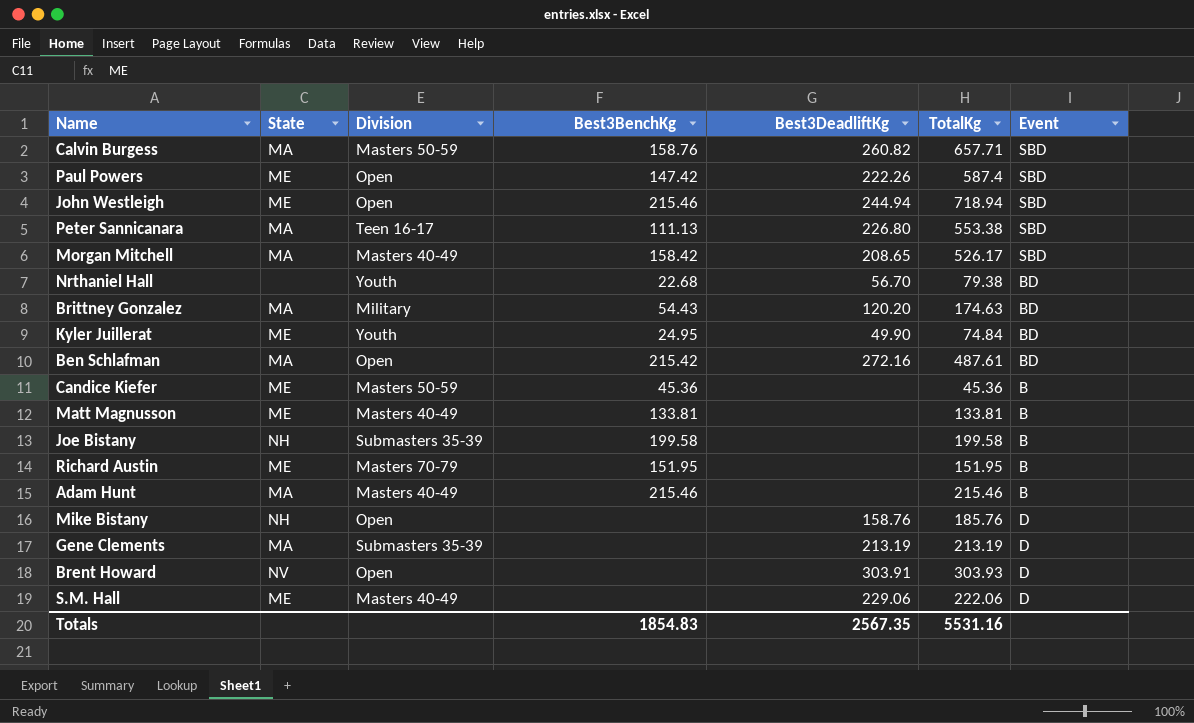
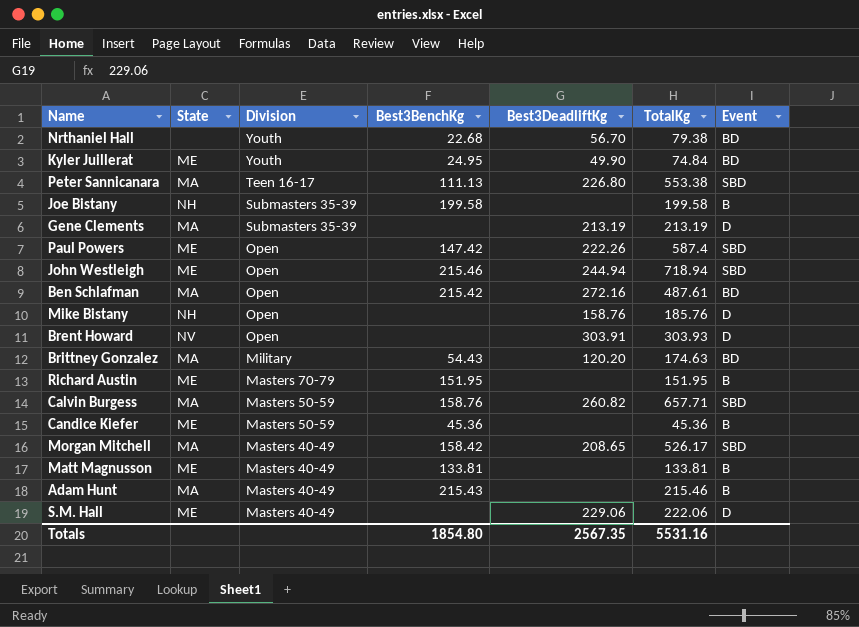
row order: none -> Division descending
Adam Hunt | Best3BenchKg: 215.46 -> 215.43
Totals | Best3BenchKg: 1854.83 -> 1854.80

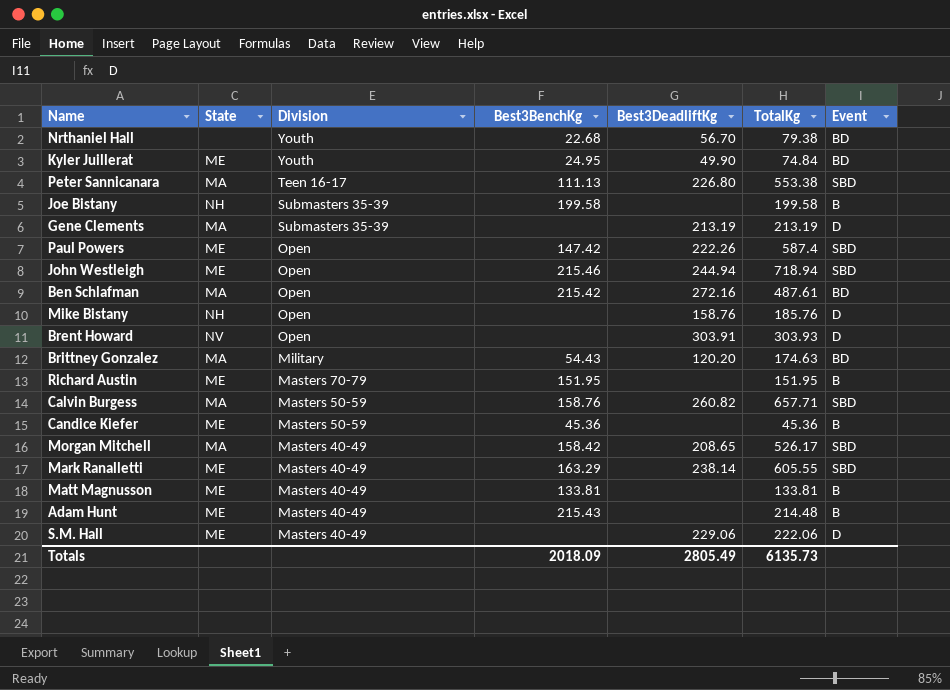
row Mark Ranalletti: none -> ME | Masters 40-49 | 163.29 | 238.14 | 605.55 | SBD
Adam Hunt | State: MA -> ME
Adam Hunt | TotalKg: 215.46 -> 214.48
Totals | Best3BenchKg: 1854.80 -> 2018.09
Totals | Best3DeadliftKg: 2567.35 -> 2805.49
Totals | TotalKg: 5531.16 -> 6135.73

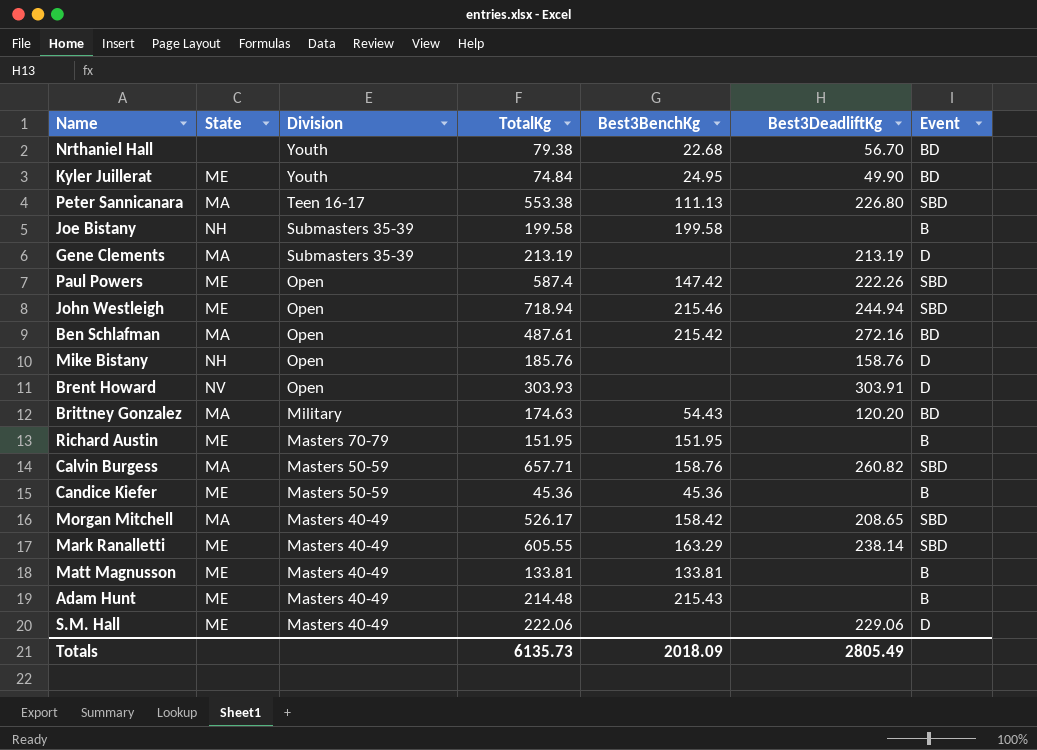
column TotalKg | position: 6 -> 4

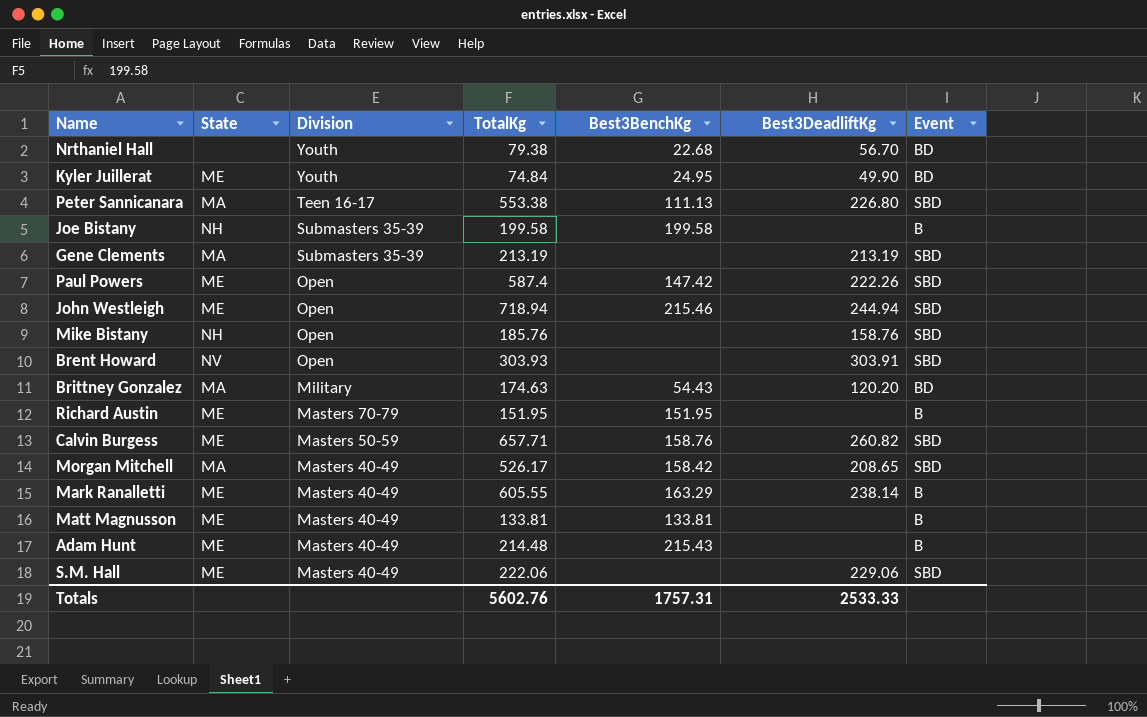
row Ben Schlafman: MA | Open | 487.61 | 215.42 | 272.16 | BD -> none
row Candice Kiefer: ME | Masters 50-59 | 45.36 | 45.36 | none | B -> none
Gene Clements | Event: D -> SBD
Mike Bistany | Event: D -> SBD
Brent Howard | Event: D -> SBD
Calvin Burgess | State: MA -> ME
Mark Ranalletti | Event: SBD -> B
S.M. Hall | Event: D -> SBD
Totals | TotalKg: 6135.73 -> 5602.76
Totals | Best3BenchKg: 2018.09 -> 1757.31
Totals | Best3DeadliftKg: 2805.49 -> 2533.33

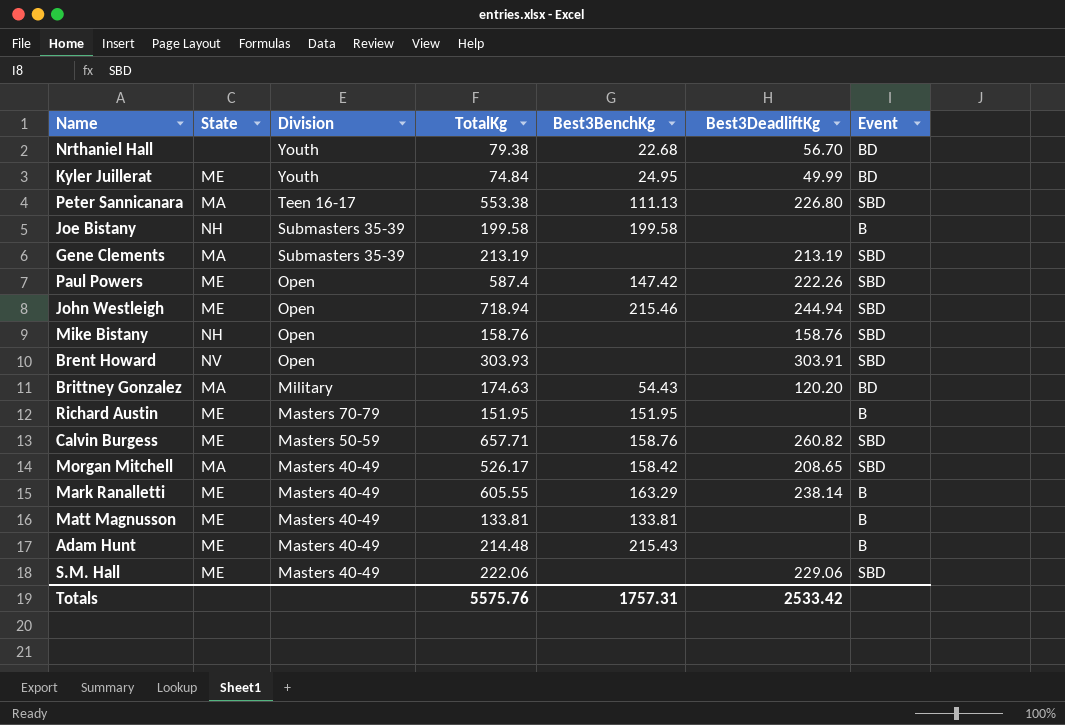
Kyler Juillerat | Best3DeadliftKg: 49.90 -> 49.99
Mike Bistany | TotalKg: 185.76 -> 158.76
Totals | TotalKg: 5602.76 -> 5575.76
Totals | Best3DeadliftKg: 2533.33 -> 2533.42

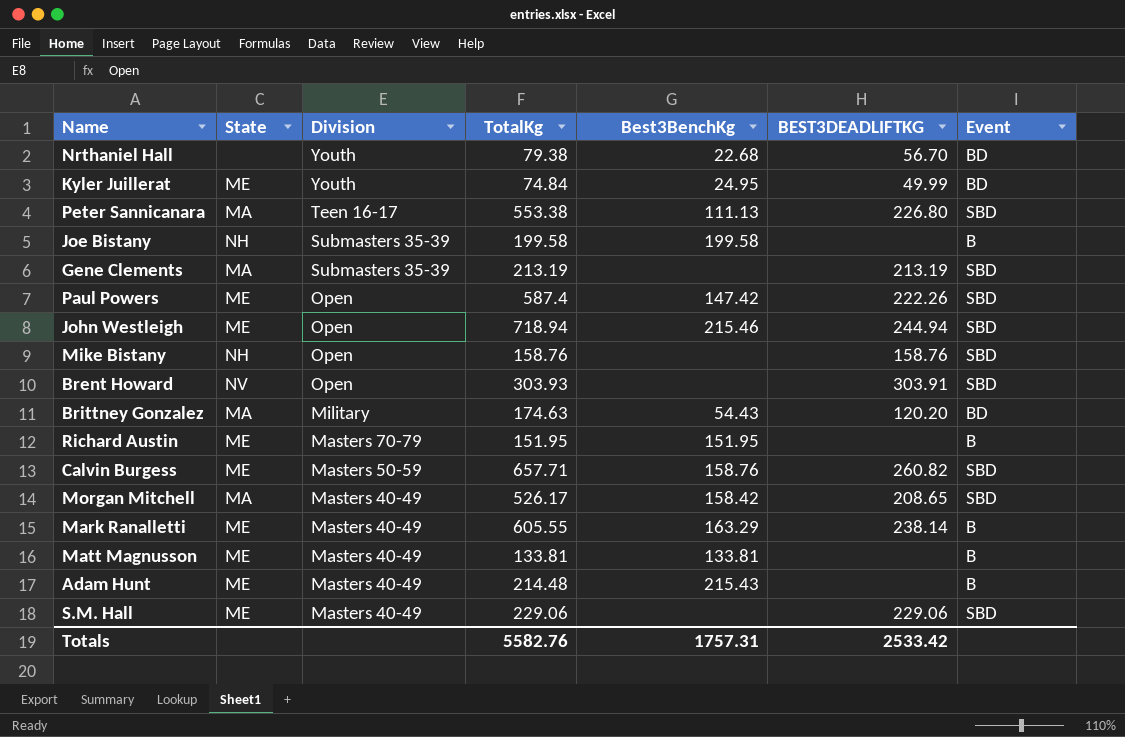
column name: Best3DeadliftKg -> BEST3DEADLIFTKG
S.M. Hall | TotalKg: 222.06 -> 229.06
Totals | TotalKg: 5575.76 -> 5582.76

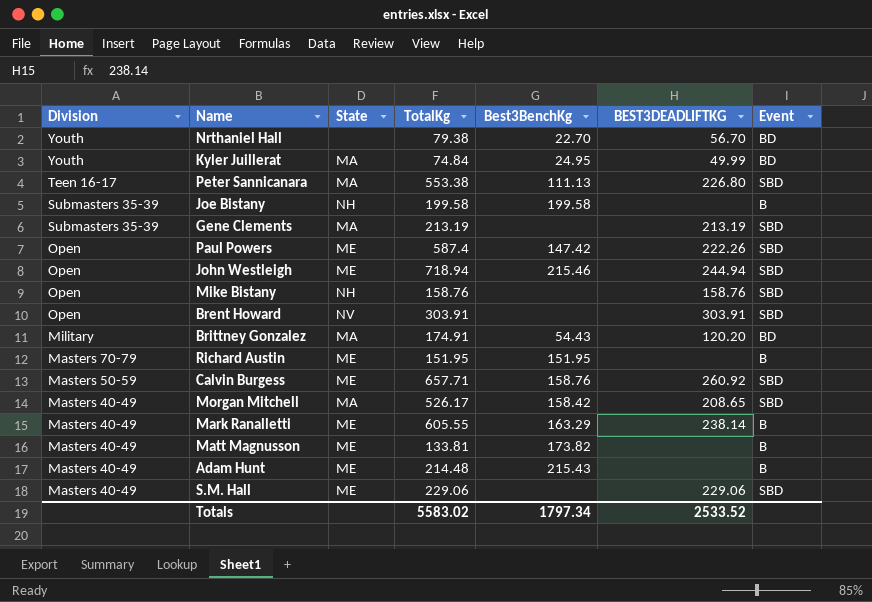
column Division | position: 3 -> 1
Nrthaniel Hall | Best3BenchKg: 22.68 -> 22.70
Kyler Juillerat | State: ME -> MA
Brent Howard | TotalKg: 303.93 -> 303.91
Brittney Gonzalez | TotalKg: 174.63 -> 174.91
Calvin Burgess | BEST3DEADLIFTKG: 260.82 -> 260.92
Matt Magnusson | Best3BenchKg: 133.81 -> 173.82
Totals | TotalKg: 5582.76 -> 5583.02
Totals | Best3BenchKg: 1757.31 -> 1797.34
Totals | BEST3DEADLIFTKG: 2533.42 -> 2533.52

